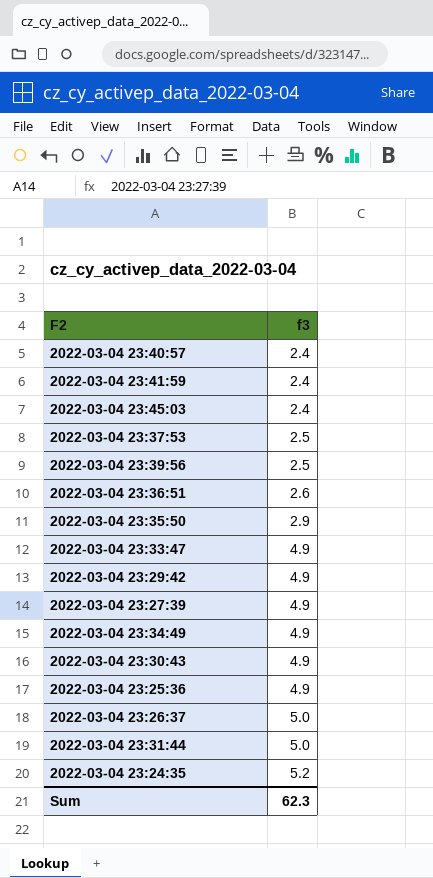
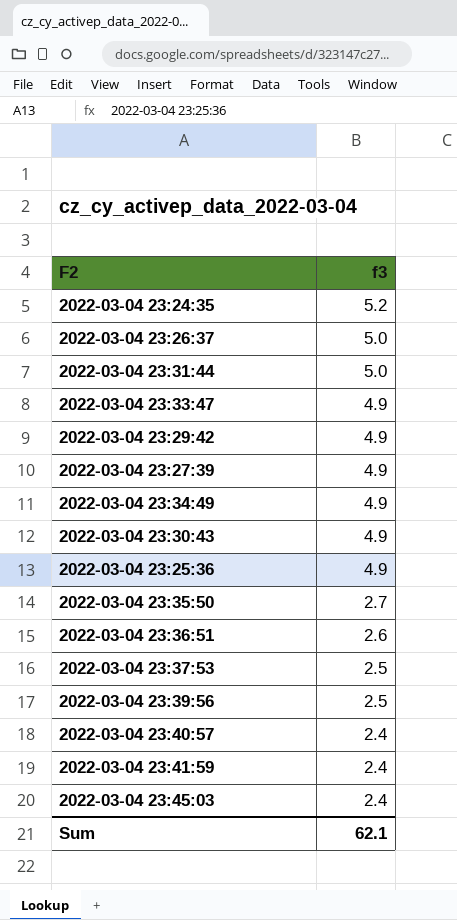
row order: f3 ascending -> f3 descending
2022-03-04 23:35:50 | f3: 2.9 -> 2.7
Sum | f3: 62.3 -> 62.1

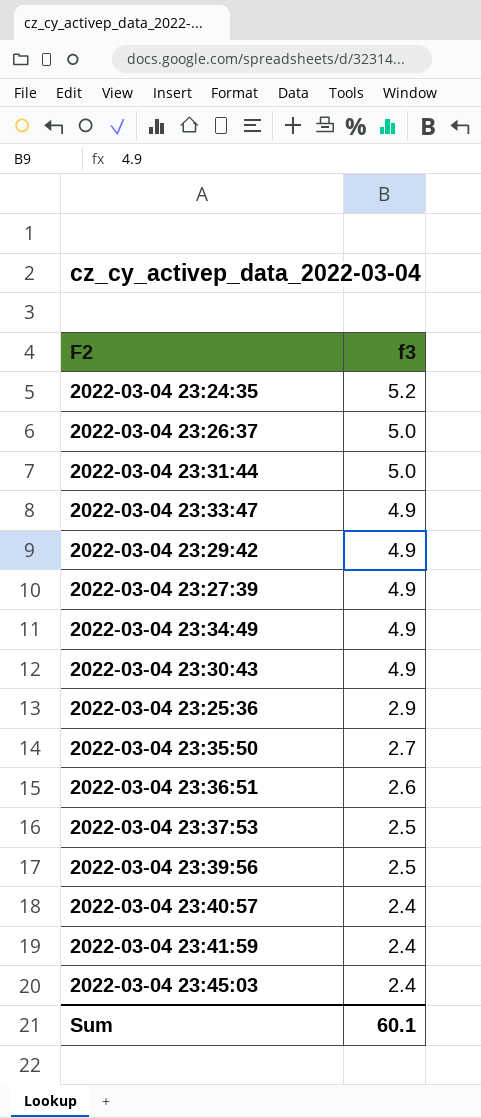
2022-03-04 23:25:36 | f3: 4.9 -> 2.9
Sum | f3: 62.1 -> 60.1

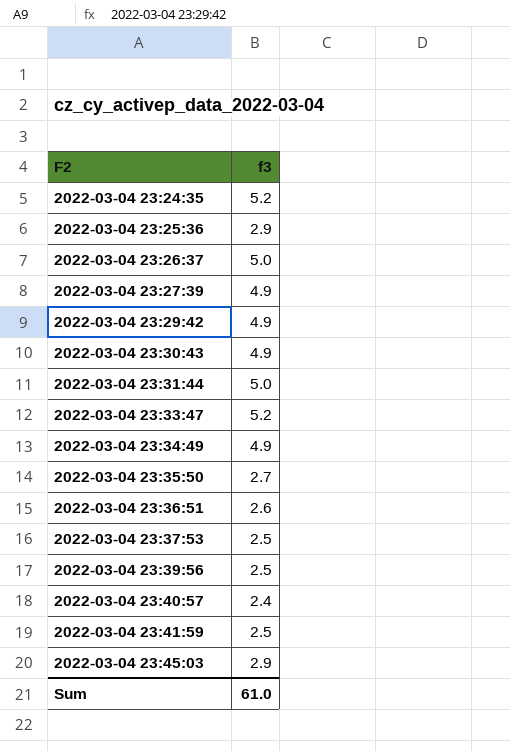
row order: f3 descending -> F2 ascending
2022-03-04 23:33:47 | f3: 4.9 -> 5.2
2022-03-04 23:41:59 | f3: 2.4 -> 2.5
2022-03-04 23:45:03 | f3: 2.4 -> 2.9
Sum | f3: 60.1 -> 61.0

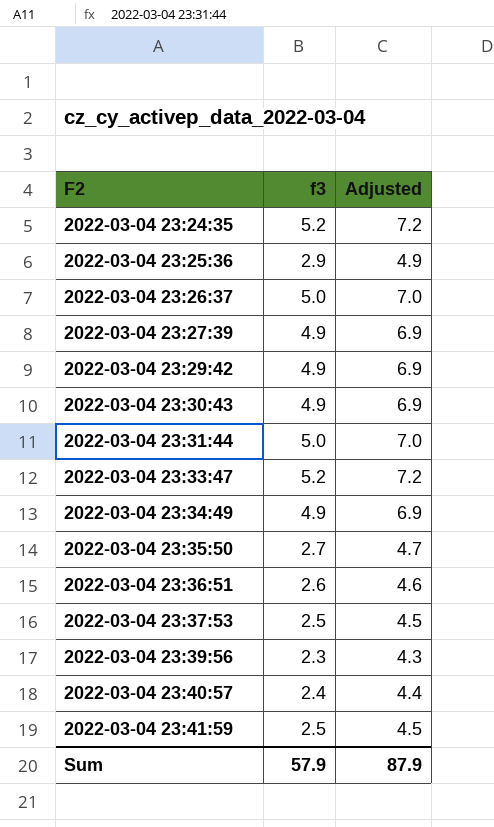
column Adjusted | formula: none -> [f3] + 2
row 2022-03-04 23:45:03: 2.9 -> none
2022-03-04 23:39:56 | f3: 2.5 -> 2.3
Sum | f3: 61.0 -> 57.9

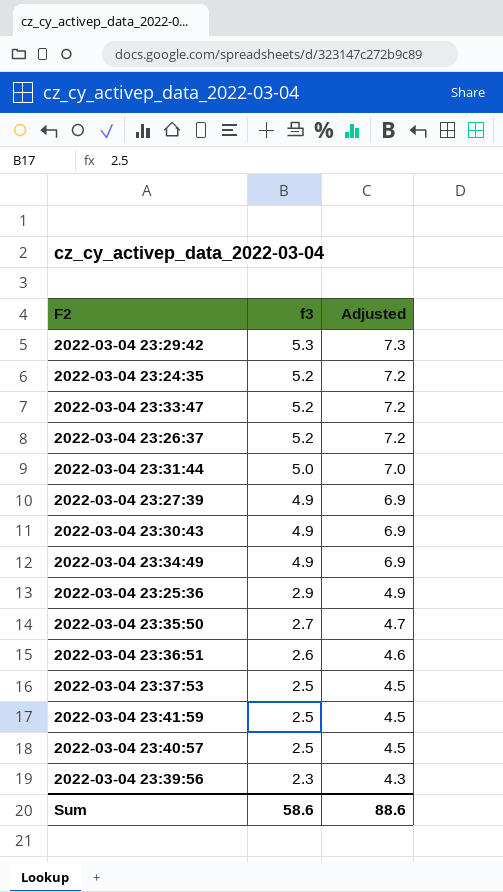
row order: F2 ascending -> f3 descending
2022-03-04 23:29:42 | f3: 4.9 -> 5.3
2022-03-04 23:29:42 | Adjusted: 6.9 -> 7.3
2022-03-04 23:26:37 | f3: 5.0 -> 5.2
2022-03-04 23:26:37 | Adjusted: 7.0 -> 7.2
2022-03-04 23:40:57 | f3: 2.4 -> 2.5
2022-03-04 23:40:57 | Adjusted: 4.4 -> 4.5
Sum | f3: 57.9 -> 58.6
Sum | Adjusted: 87.9 -> 88.6

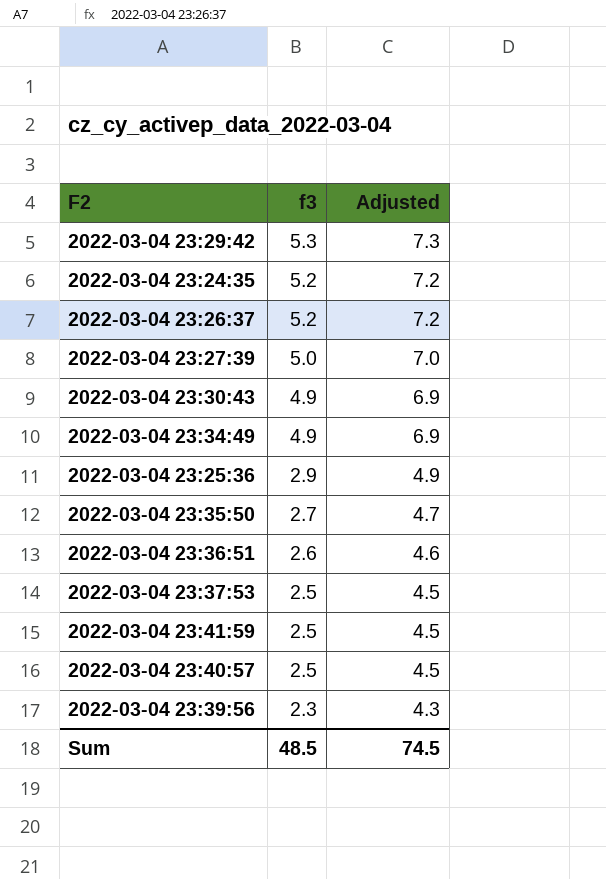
row 2022-03-04 23:33:47: 5.2 | 7.2 -> none
row 2022-03-04 23:31:44: 5.0 | 7.0 -> none
2022-03-04 23:27:39 | f3: 4.9 -> 5.0
2022-03-04 23:27:39 | Adjusted: 6.9 -> 7.0
Sum | f3: 58.6 -> 48.5
Sum | Adjusted: 88.6 -> 74.5

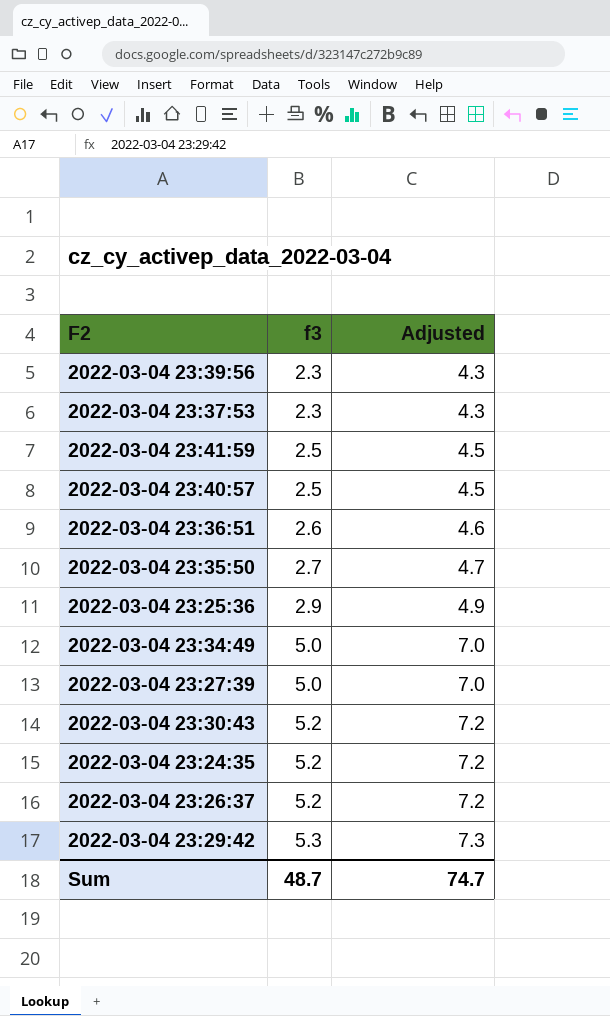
row order: f3 descending -> f3 ascending
2022-03-04 23:37:53 | f3: 2.5 -> 2.3
2022-03-04 23:37:53 | Adjusted: 4.5 -> 4.3
2022-03-04 23:34:49 | f3: 4.9 -> 5.0
2022-03-04 23:34:49 | Adjusted: 6.9 -> 7.0
2022-03-04 23:30:43 | f3: 4.9 -> 5.2
2022-03-04 23:30:43 | Adjusted: 6.9 -> 7.2
Sum | f3: 48.5 -> 48.7
Sum | Adjusted: 74.5 -> 74.7

